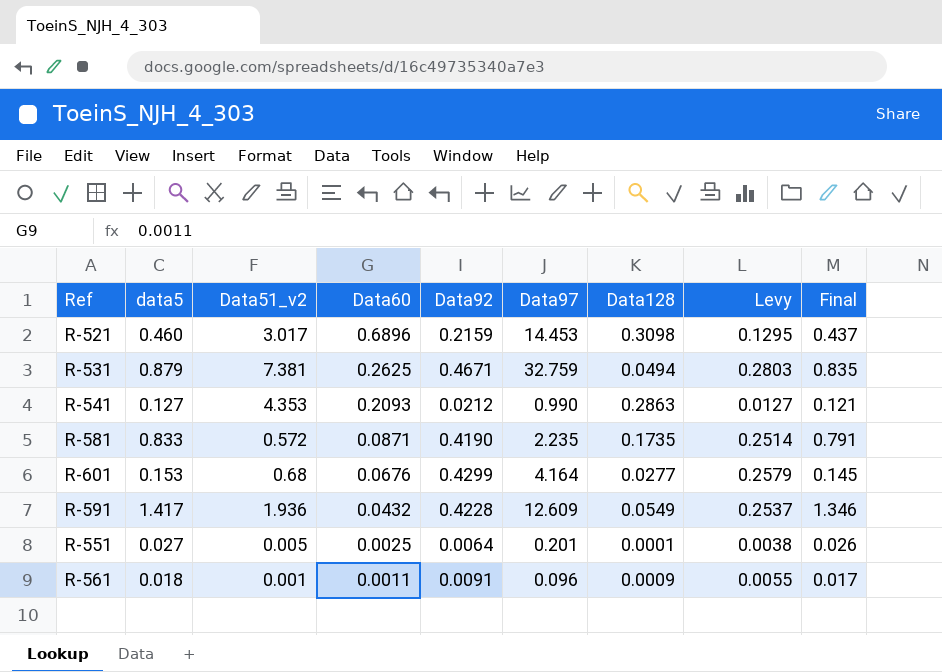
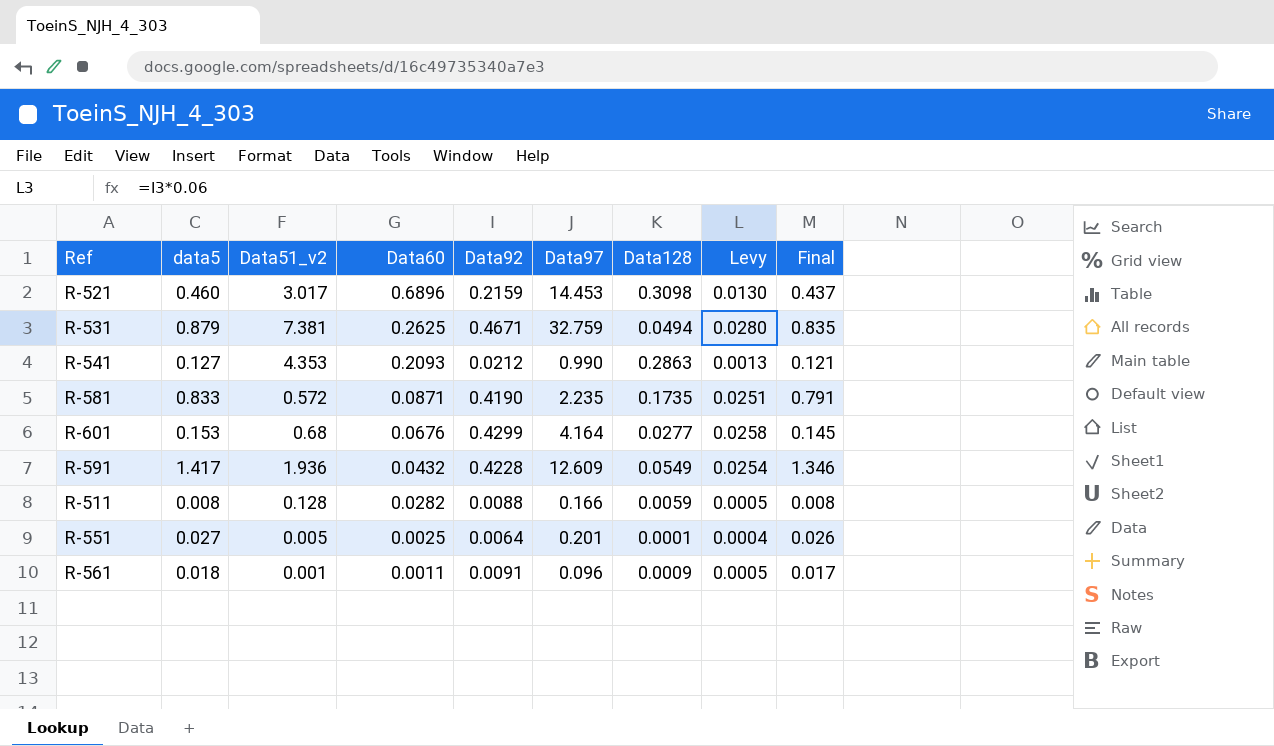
column Levy | formula: [Data92] * 0.6 -> [Data92] * 0.06
row R-511: none -> 0.008 | 0.128 | 0.0282 | 0.0088 | 0.166 | 0.0059 | 0.0005 | 0.008

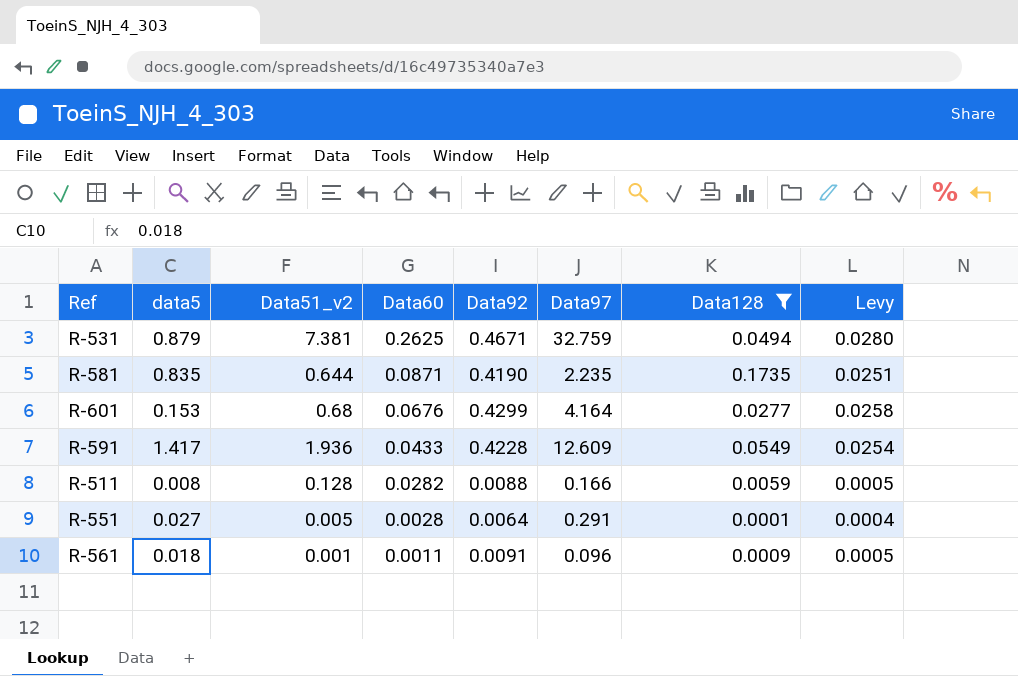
filter: none -> Data128 <= 0.1735
column Final | formula: [data5] * 0.95 -> none
R-581 | data5: 0.833 -> 0.835
R-581 | Data51_v2: 0.572 -> 0.644
R-591 | Data60: 0.0432 -> 0.0433
R-551 | Data60: 0.0025 -> 0.0028
R-551 | Data97: 0.201 -> 0.291

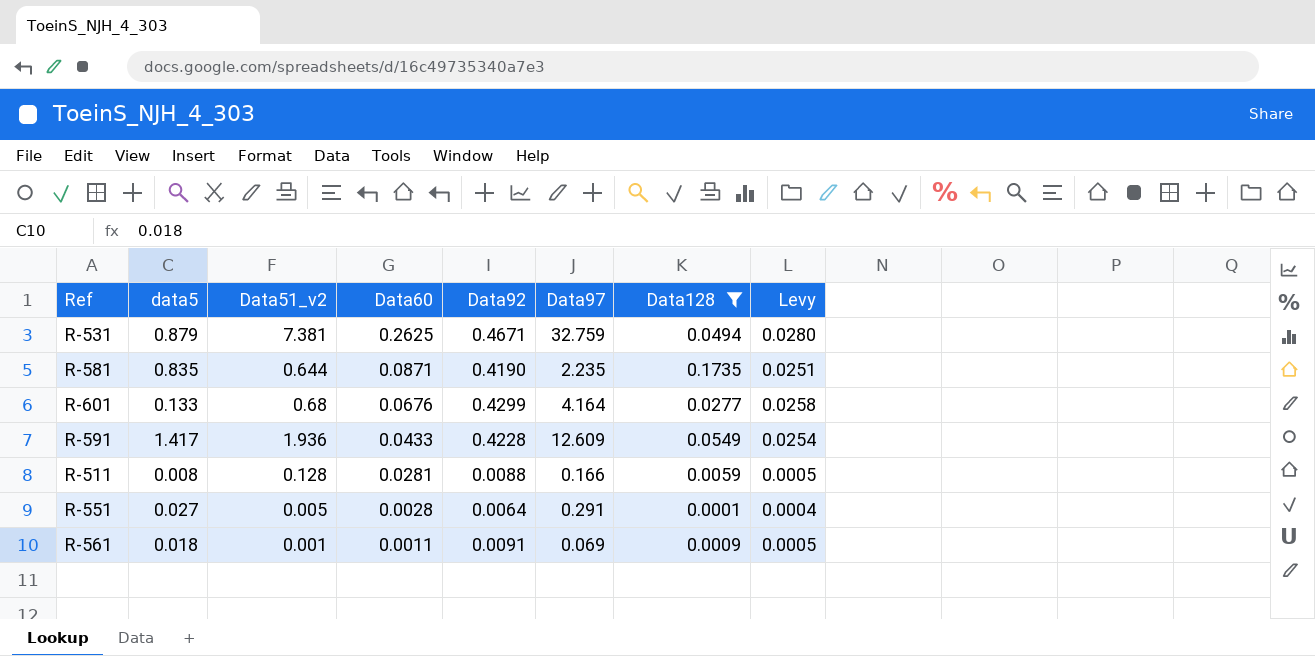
R-601 | data5: 0.153 -> 0.133
R-511 | Data60: 0.0282 -> 0.0281
R-561 | Data97: 0.096 -> 0.069

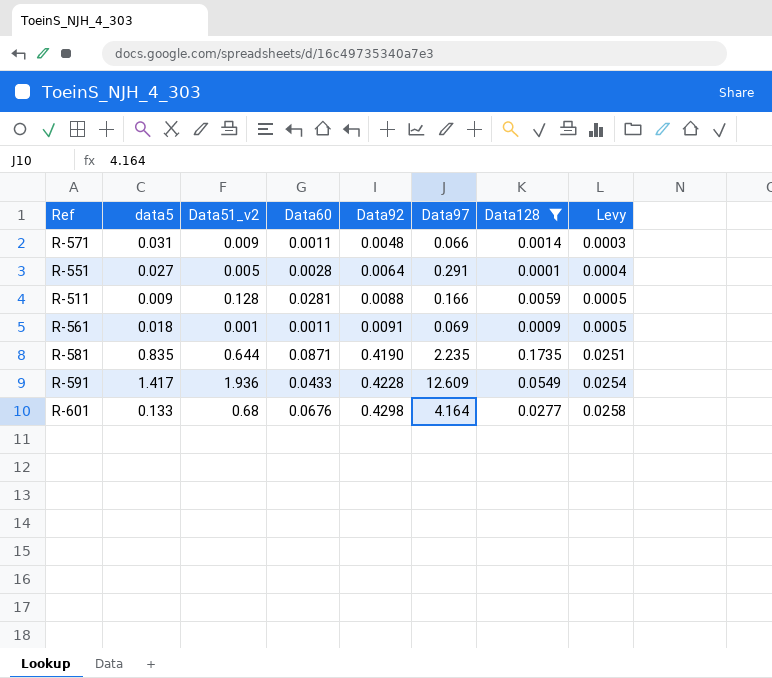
row order: Data60 descending -> Data92 ascending
row R-531: 0.879 | 7.381 | 0.2625 | 0.4671 | 32.759 | 0.0494 | 0.0280 -> none
row R-571: none -> 0.031 | 0.009 | 0.0011 | 0.0048 | 0.066 | 0.0014 | 0.0003
R-511 | data5: 0.008 -> 0.009
R-601 | Data92: 0.4299 -> 0.4298

